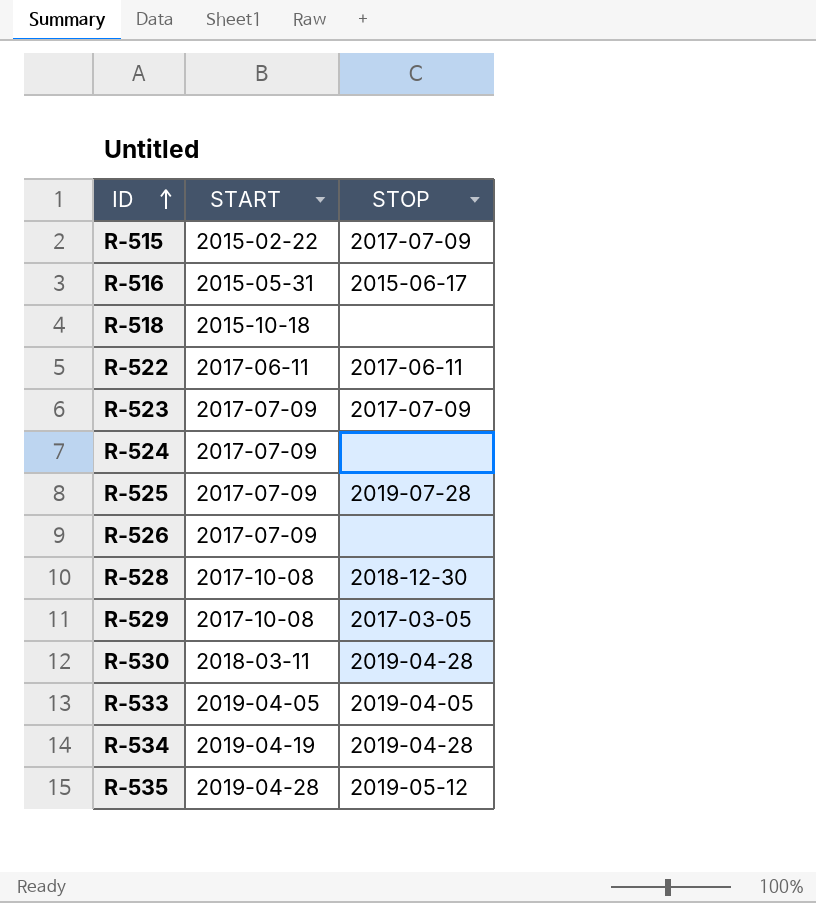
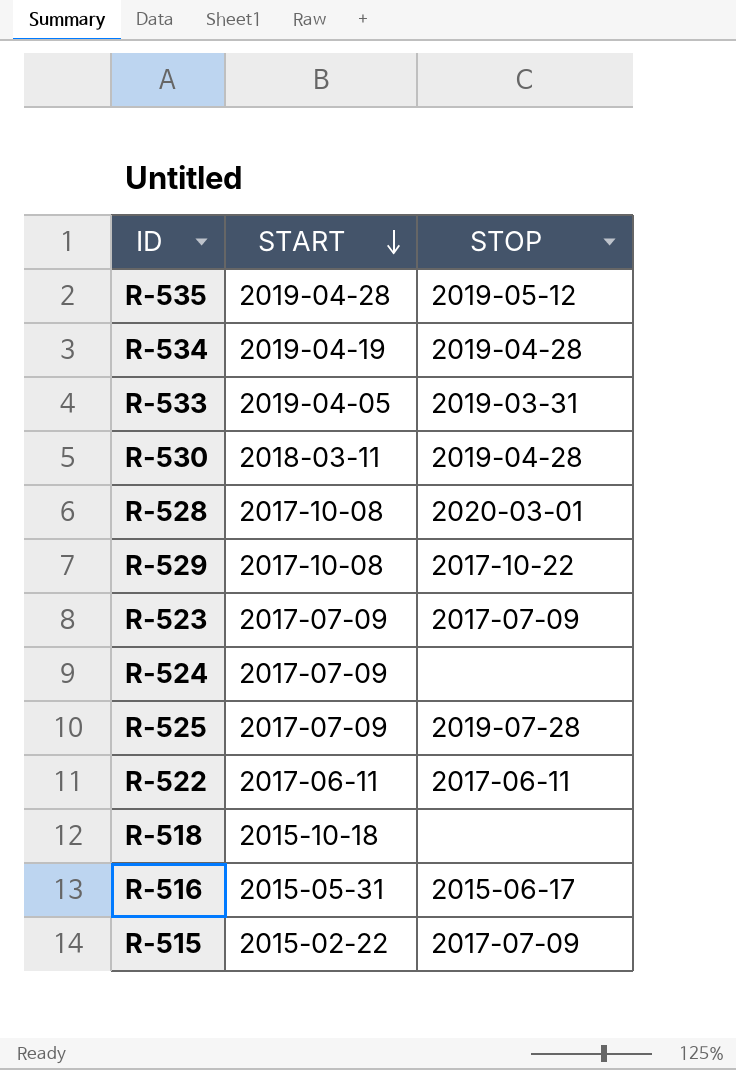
row order: ID ascending -> START descending
row R-526: 2017-07-09 | none -> none
R-533 | STOP: 2019-04-05 -> 2019-03-31
R-528 | STOP: 2018-12-30 -> 2020-03-01
R-529 | STOP: 2017-03-05 -> 2017-10-22

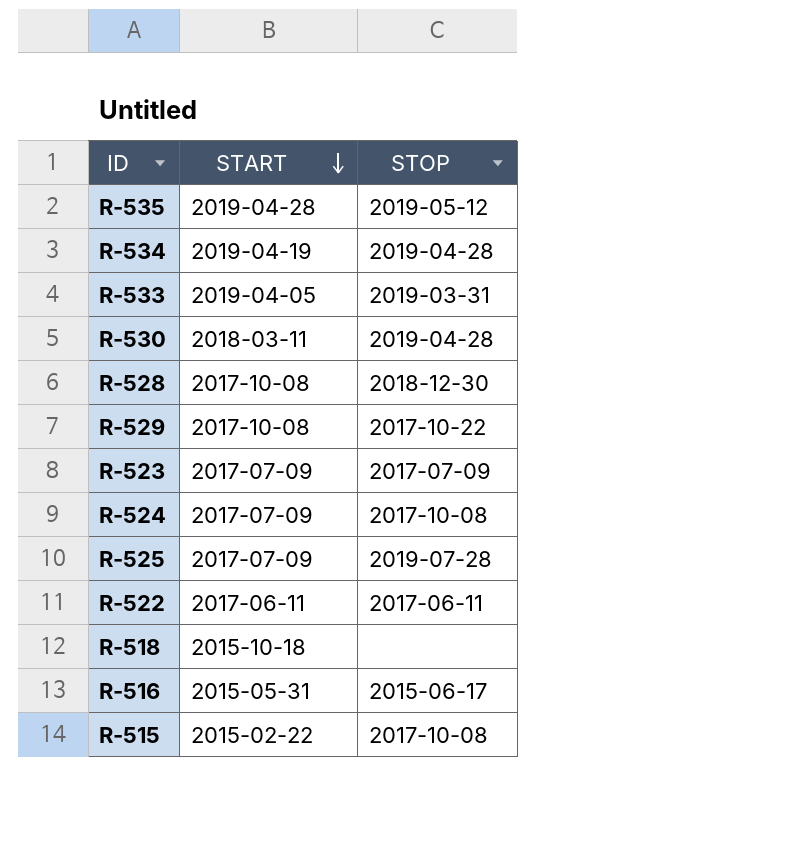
R-528 | STOP: 2020-03-01 -> 2018-12-30
R-524 | STOP: none -> 2017-10-08
R-515 | STOP: 2017-07-09 -> 2017-10-08

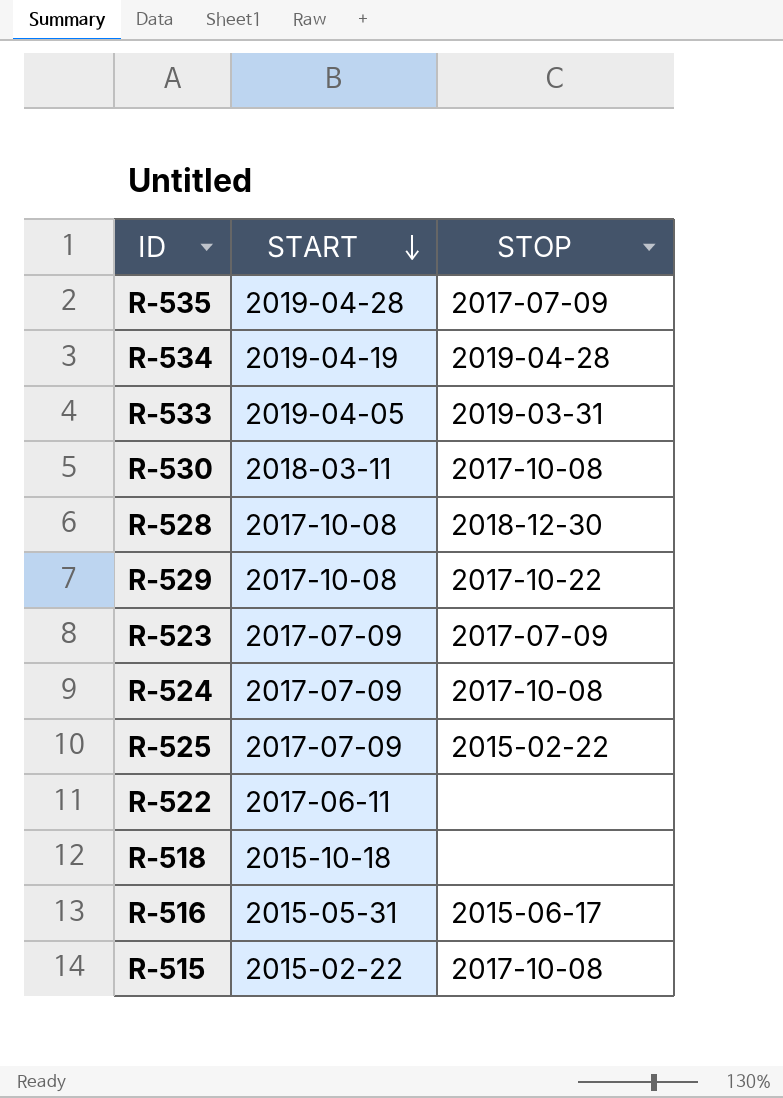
R-535 | STOP: 2019-05-12 -> 2017-07-09
R-530 | STOP: 2019-04-28 -> 2017-10-08
R-525 | STOP: 2019-07-28 -> 2015-02-22
R-522 | STOP: 2017-06-11 -> none

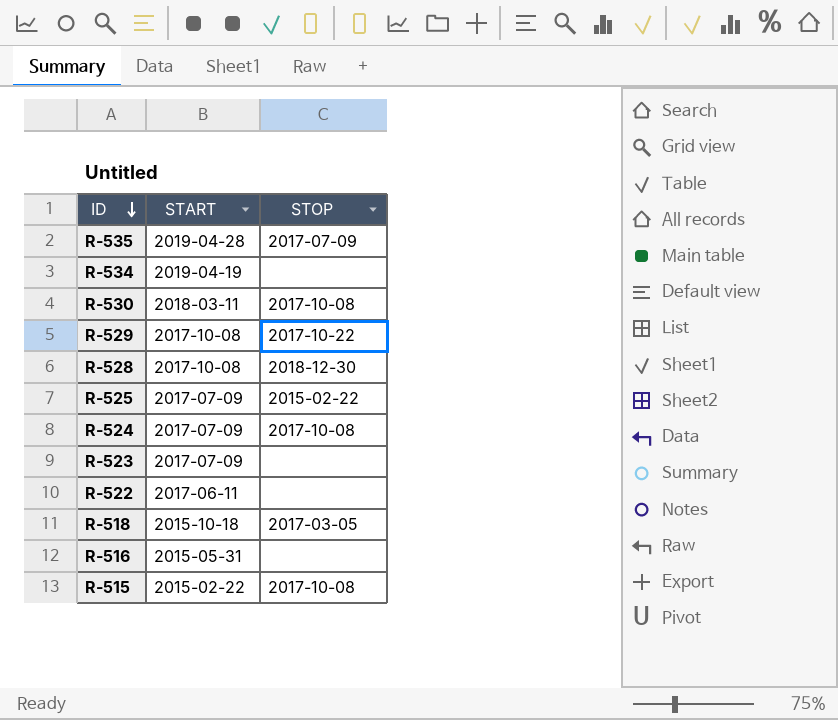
row order: START descending -> ID descending
row R-533: 2019-04-05 | 2019-03-31 -> none
R-534 | STOP: 2019-04-28 -> none
R-523 | STOP: 2017-07-09 -> none
R-518 | STOP: none -> 2017-03-05
R-516 | STOP: 2015-06-17 -> none

